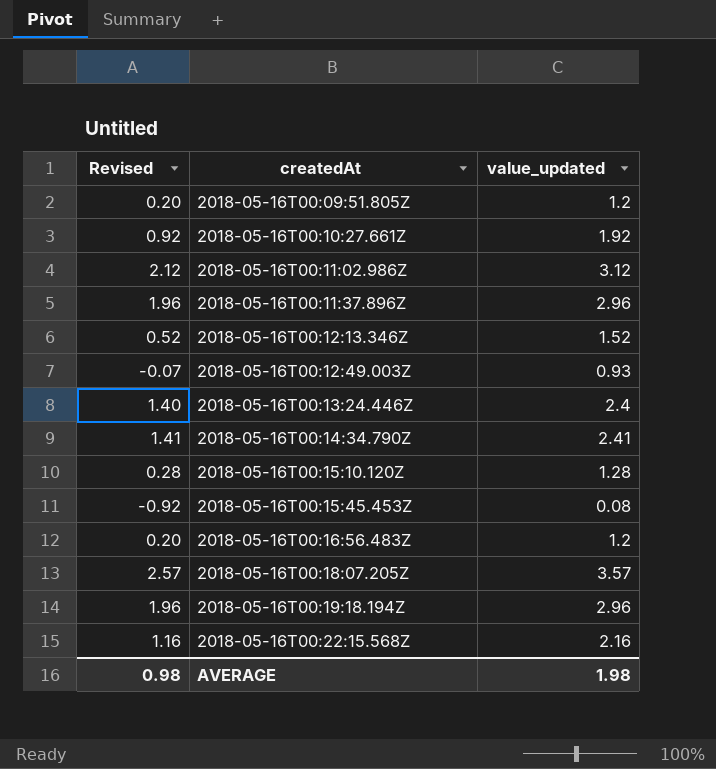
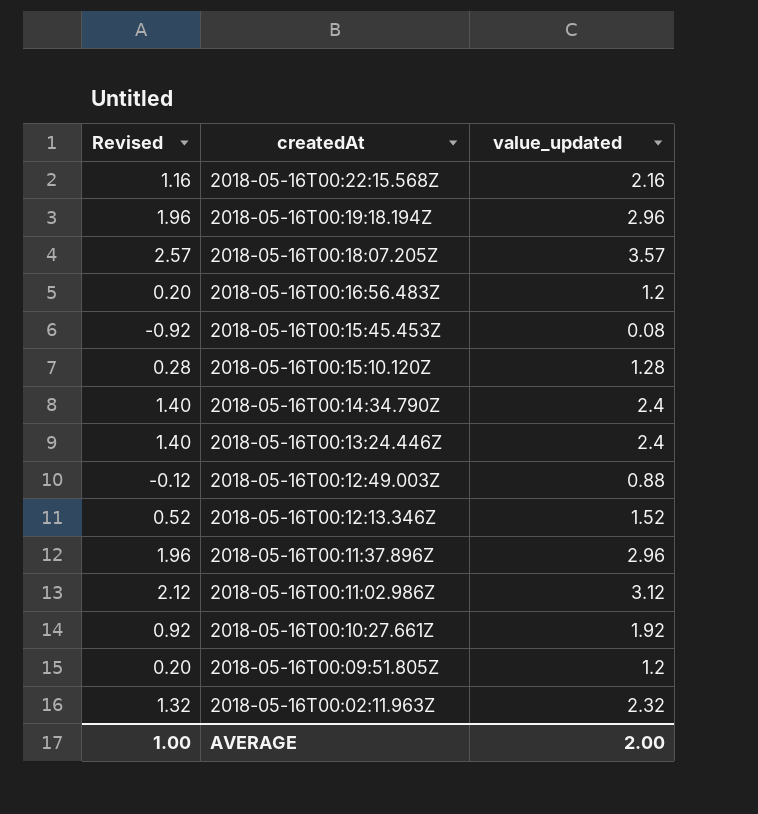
row order: createdAt ascending -> createdAt descending
2018-05-16T00:14:34.790Z | Revised: 1.41 -> 1.40
2018-05-16T00:14:34.790Z | value_updated: 2.41 -> 2.4
2018-05-16T00:12:49.003Z | Revised: -0.07 -> -0.12
2018-05-16T00:12:49.003Z | value_updated: 0.93 -> 0.88
row 2018-05-16T00:02:11.963Z: none -> 1.32 | 2.32
AVERAGE | Revised: 0.98 -> 1.00
AVERAGE | value_updated: 1.98 -> 2.00

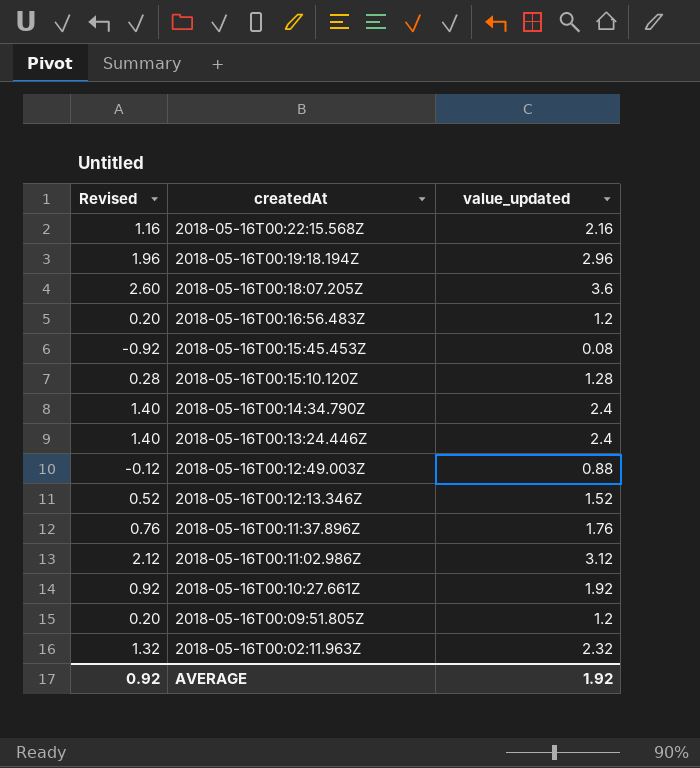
2018-05-16T00:18:07.205Z | Revised: 2.57 -> 2.60
2018-05-16T00:18:07.205Z | value_updated: 3.57 -> 3.6
2018-05-16T00:11:37.896Z | Revised: 1.96 -> 0.76
2018-05-16T00:11:37.896Z | value_updated: 2.96 -> 1.76
AVERAGE | Revised: 1.00 -> 0.92
AVERAGE | value_updated: 2.00 -> 1.92

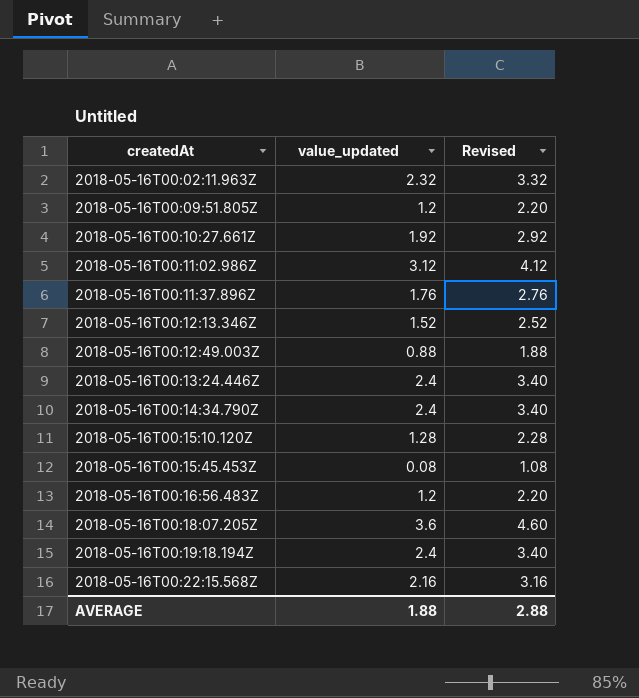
row order: createdAt descending -> createdAt ascending
column Revised | formula: [value_updated] - 1 -> [value_updated] + 1
column Revised | position: 1 -> 3
2018-05-16T00:19:18.194Z | value_updated: 2.96 -> 2.4
AVERAGE | value_updated: 1.92 -> 1.88
AVERAGE | Revised: 0.92 -> 2.88

